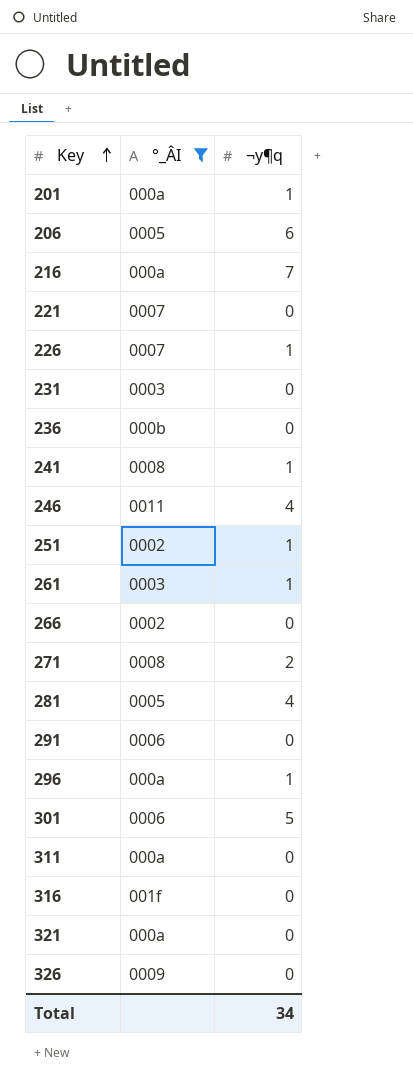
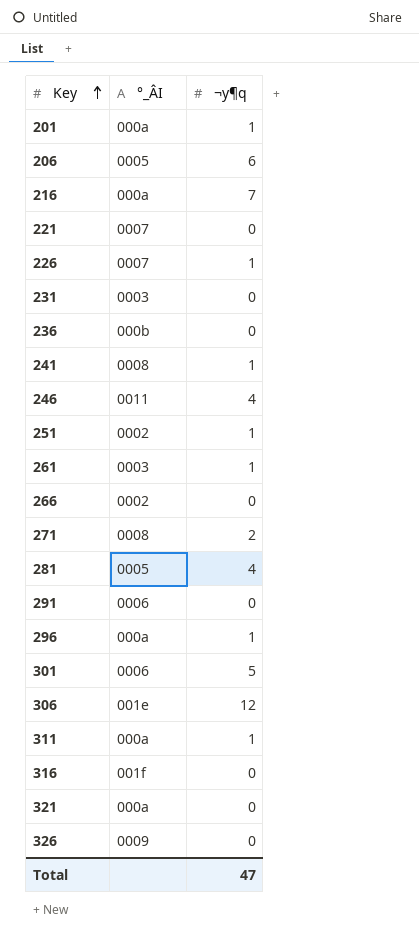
filter: °_ÂI != 001e -> none
311 | ¬y¶q: 0 -> 1
Total | ¬y¶q: 34 -> 47

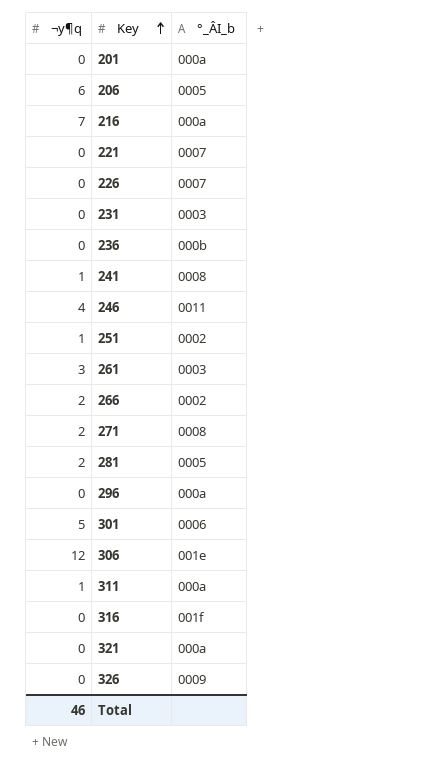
column ¬y¶q | position: 3 -> 1
column name: °_ÂI -> °_ÂI_b
row 291: 0006 | 0 -> none
201 | ¬y¶q: 1 -> 0
226 | ¬y¶q: 1 -> 0
261 | ¬y¶q: 1 -> 3
266 | ¬y¶q: 0 -> 2
281 | ¬y¶q: 4 -> 2
296 | ¬y¶q: 1 -> 0
Total | ¬y¶q: 47 -> 46

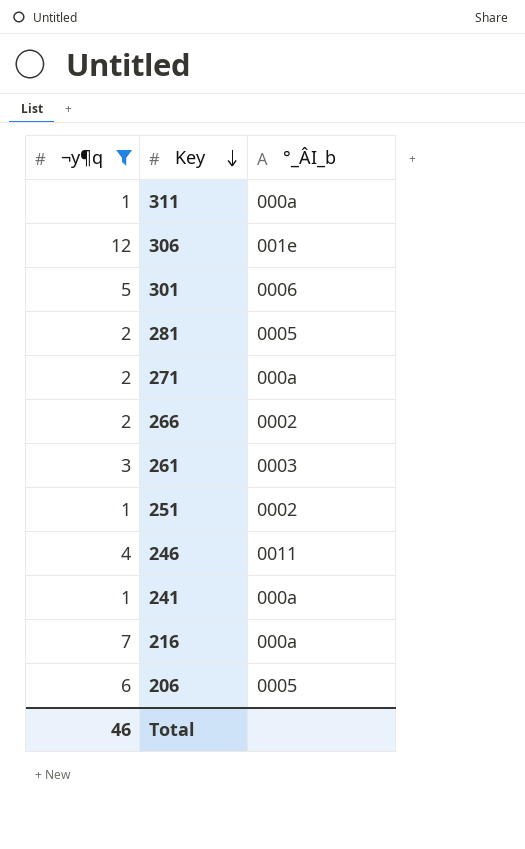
filter: none -> ¬y¶q != 0
row order: Key ascending -> Key descending
271 | °_ÂI_b: 0008 -> 000a
241 | °_ÂI_b: 0008 -> 000a

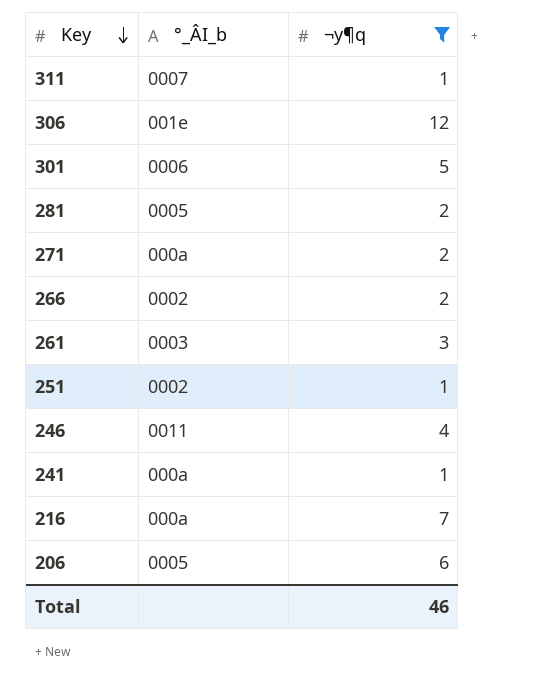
column ¬y¶q | position: 1 -> 3
311 | °_ÂI_b: 000a -> 0007

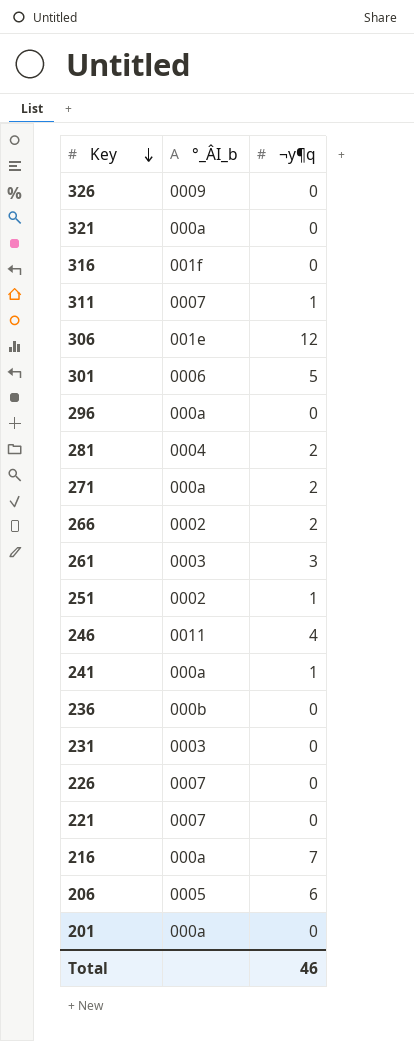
filter: ¬y¶q != 0 -> none
281 | °_ÂI_b: 0005 -> 0004

